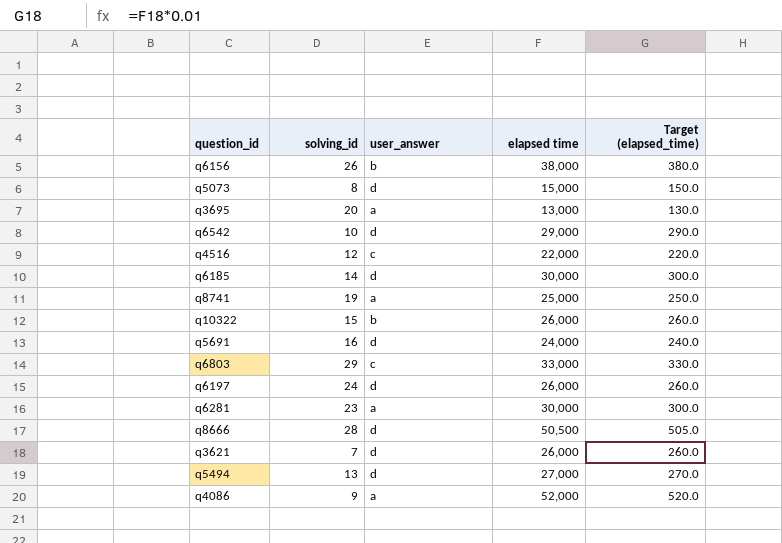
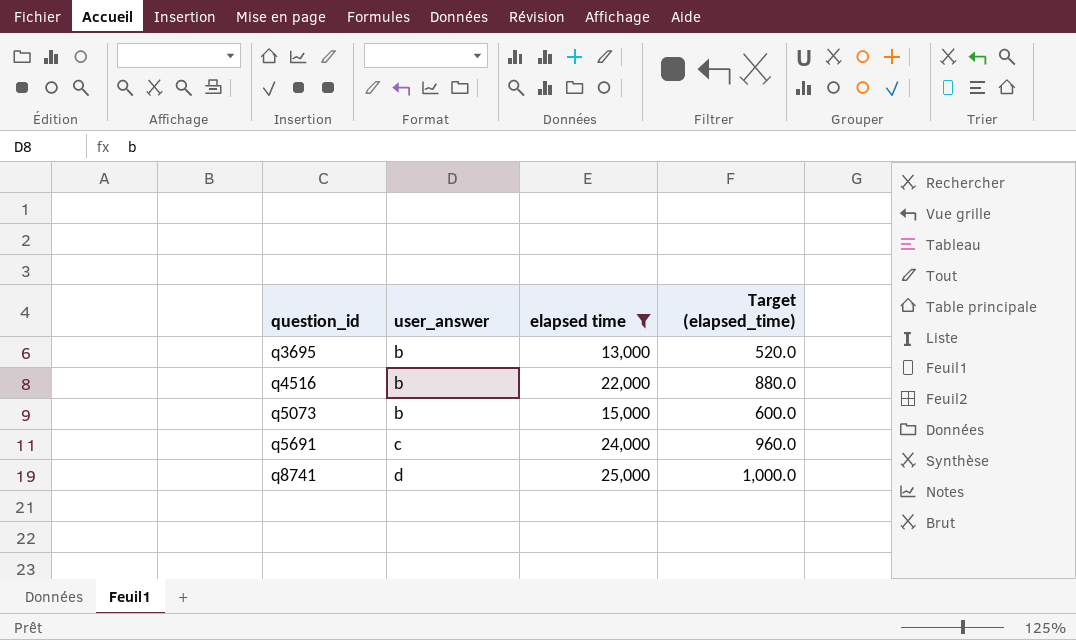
filter: none -> elapsed time <= 25,000
row order: none -> question_id ascending
column solving_id | position: 2 -> none
column Target (elapsed_time) | formula: [elapsed time] * 0.01 -> [elapsed time] * 0.04
q3695 | user_answer: a -> b
q4516 | user_answer: c -> b
q5073 | user_answer: d -> b
q5691 | user_answer: d -> c
q8741 | user_answer: a -> d

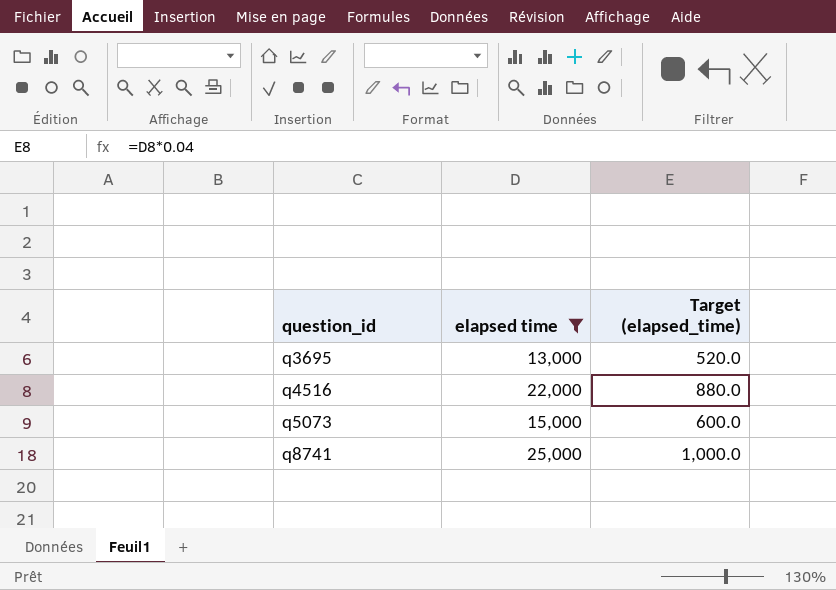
column user_answer | position: 2 -> none
row q5691: c | 24,000 | 960.0 -> none

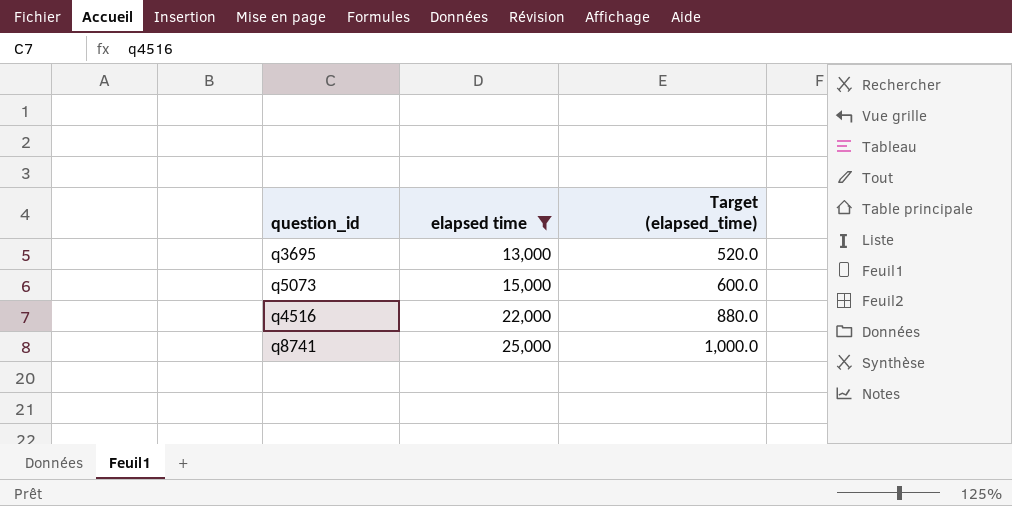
row order: question_id ascending -> elapsed time ascending

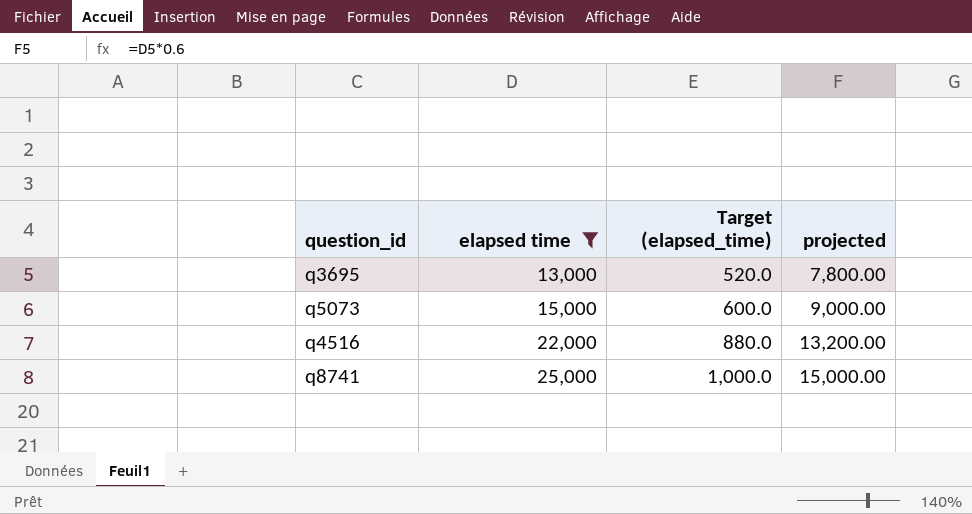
column projected | formula: none -> [elapsed time] * 0.6

